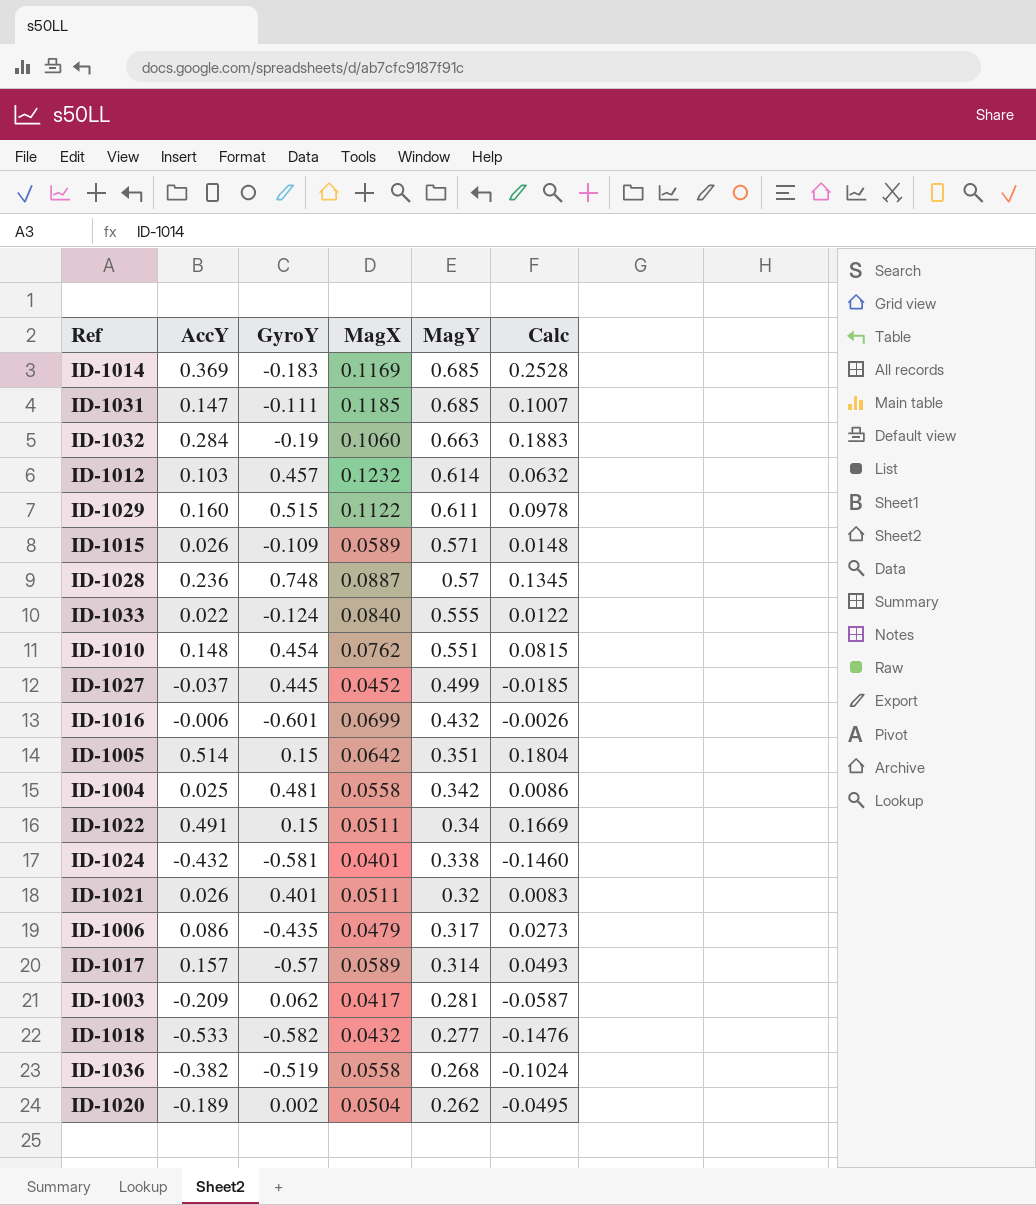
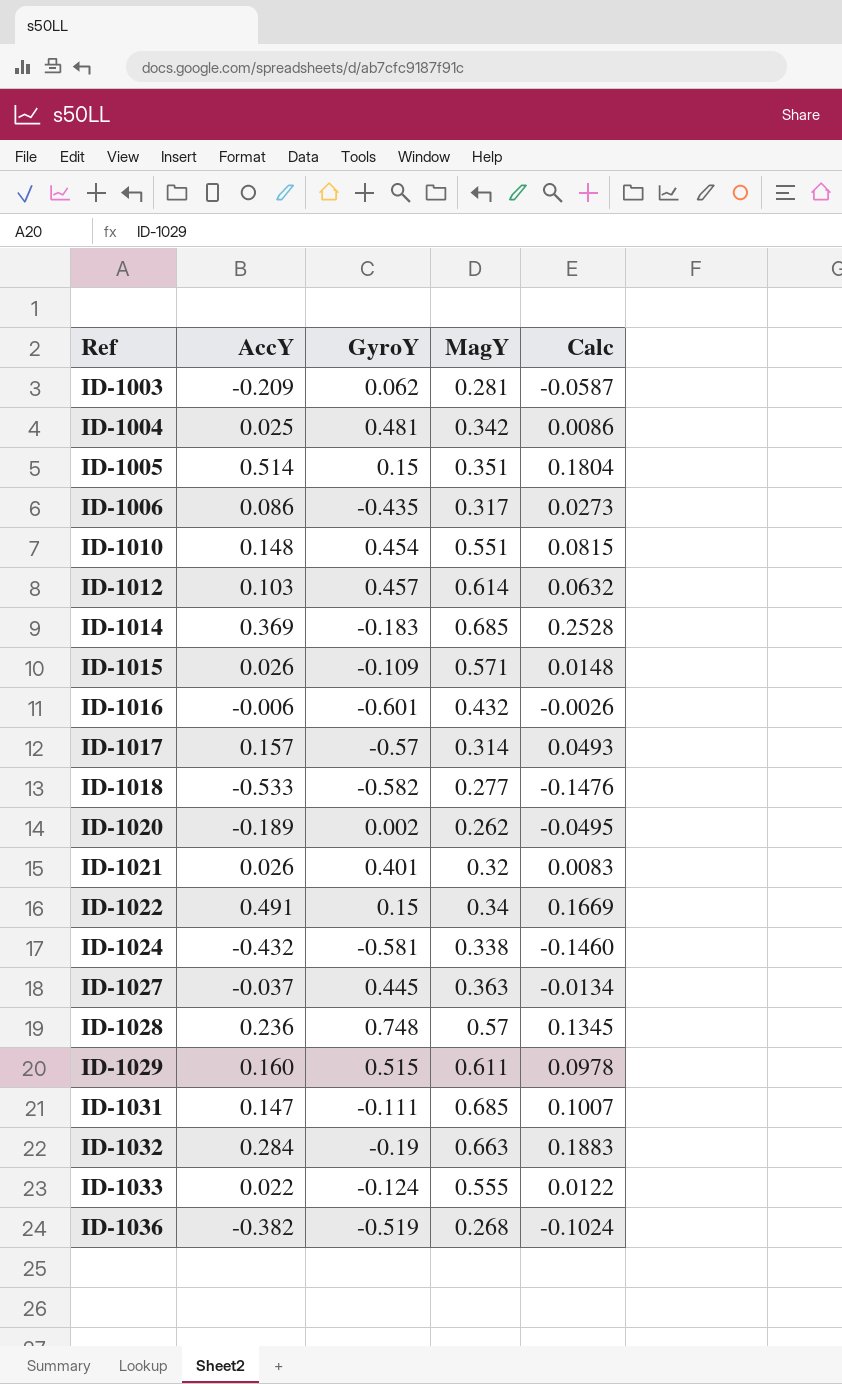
row order: MagY descending -> Ref ascending
column MagX | position: 4 -> none
ID-1027 | MagY: 0.499 -> 0.363
ID-1027 | Calc: -0.0185 -> -0.0134

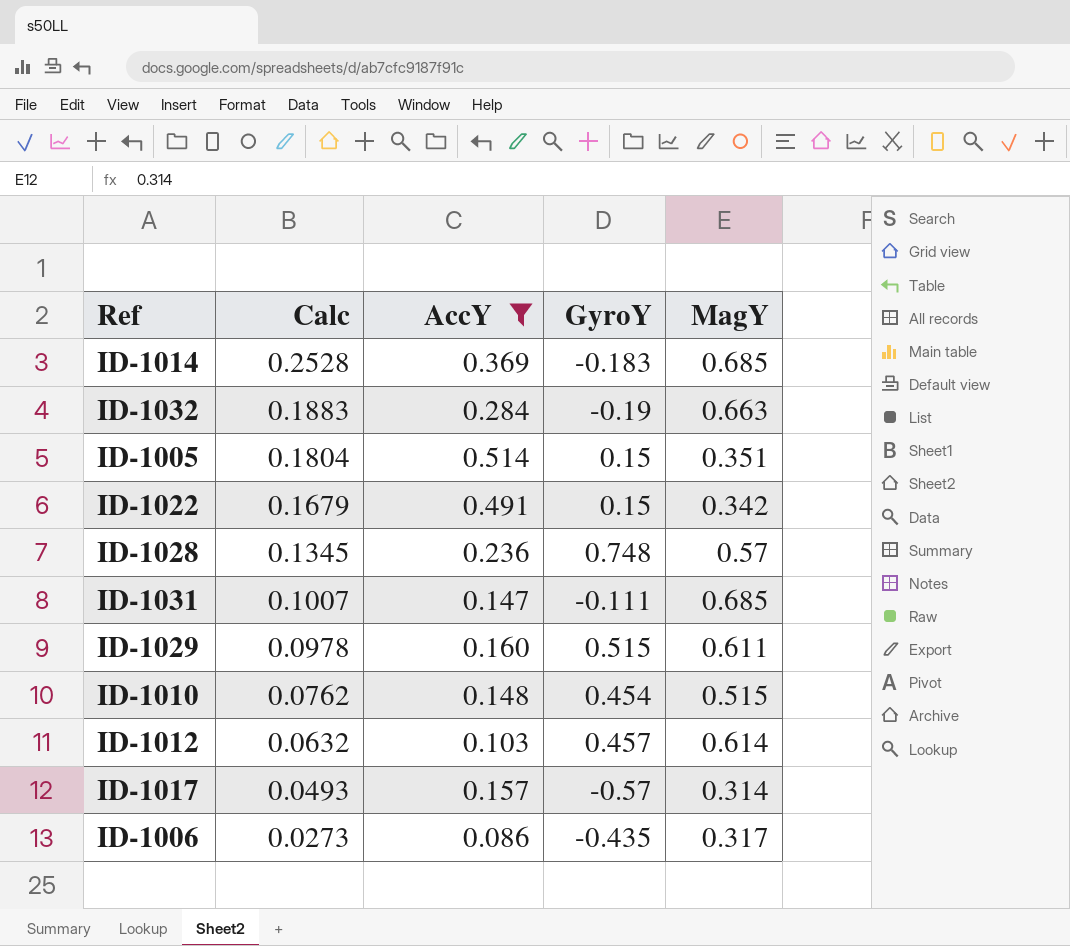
filter: none -> AccY >= 0.086
row order: Ref ascending -> Calc descending
column Calc | position: 5 -> 2
ID-1022 | Calc: 0.1669 -> 0.1679
ID-1022 | MagY: 0.34 -> 0.342
ID-1010 | Calc: 0.0815 -> 0.0762
ID-1010 | MagY: 0.551 -> 0.515

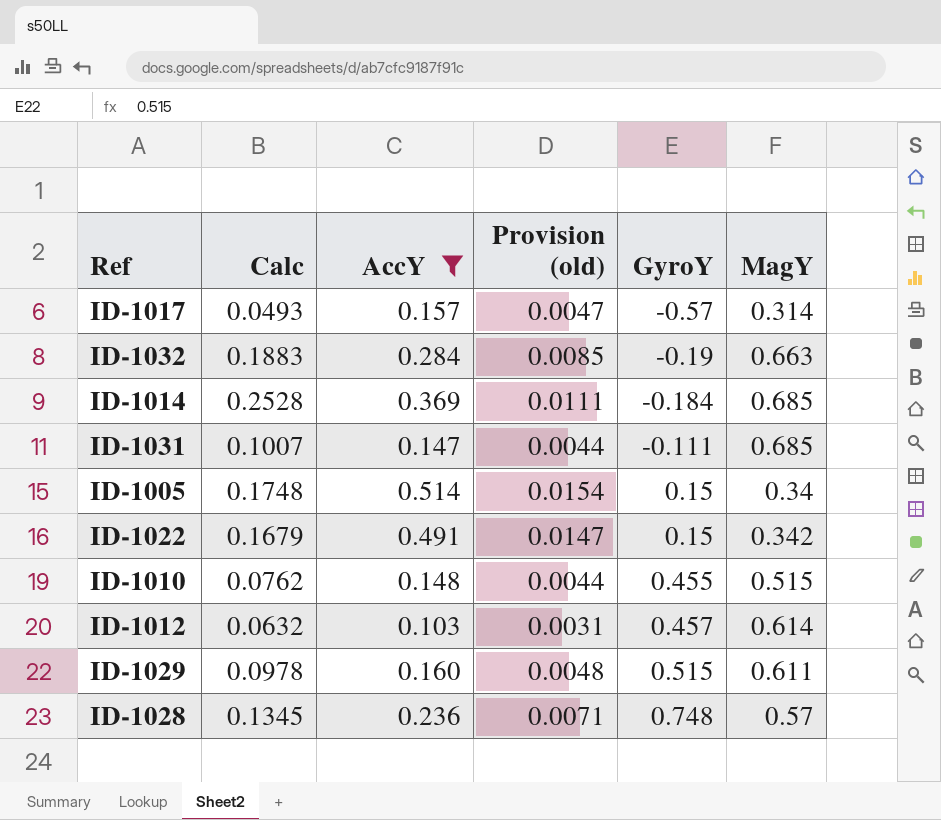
row order: Calc descending -> GyroY ascending
column Provision (old) | formula: none -> [AccY] * 0.03
row ID-1006: 0.0273 | 0.086 | -0.435 | 0.317 -> none
ID-1014 | GyroY: -0.183 -> -0.184
ID-1005 | Calc: 0.1804 -> 0.1748
ID-1005 | MagY: 0.351 -> 0.34
ID-1010 | GyroY: 0.454 -> 0.455

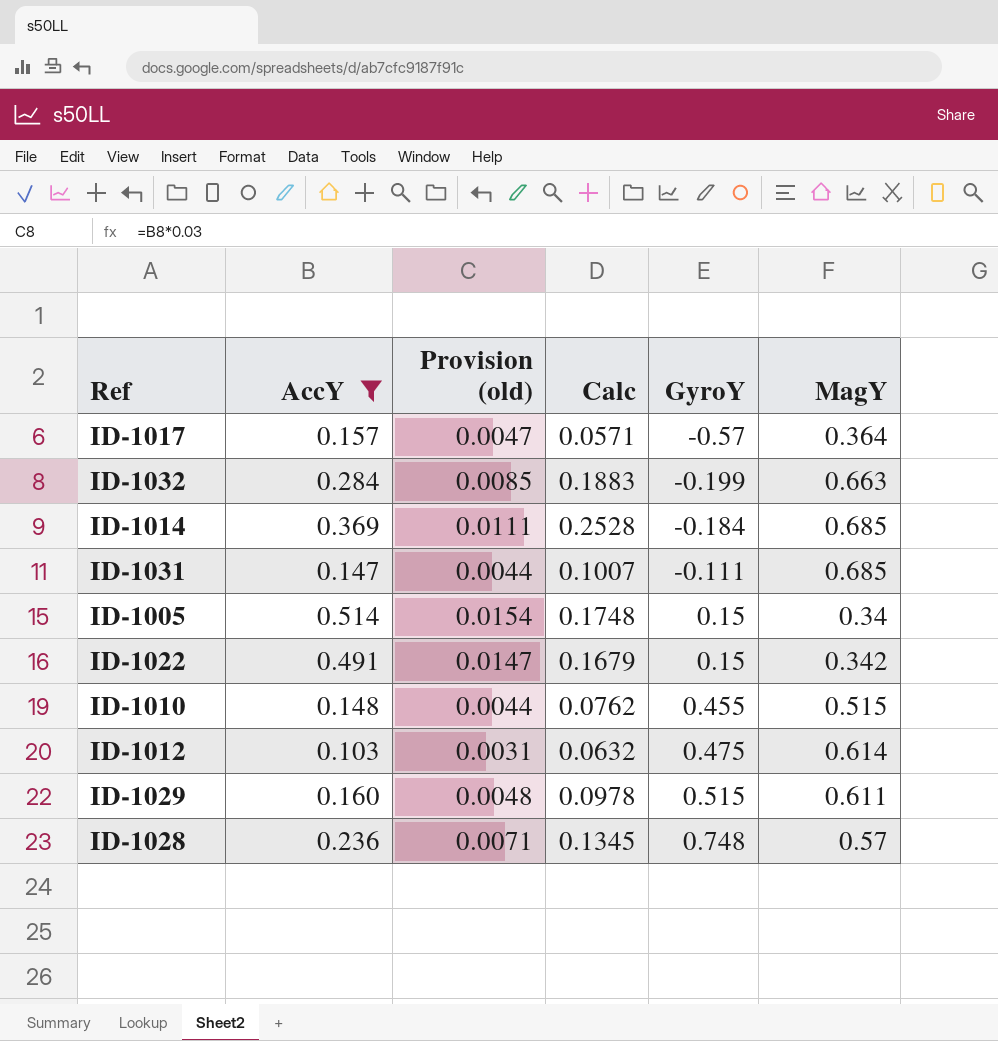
column Calc | position: 2 -> 4
ID-1017 | Calc: 0.0493 -> 0.0571
ID-1017 | MagY: 0.314 -> 0.364
ID-1032 | GyroY: -0.19 -> -0.199
ID-1012 | GyroY: 0.457 -> 0.475

